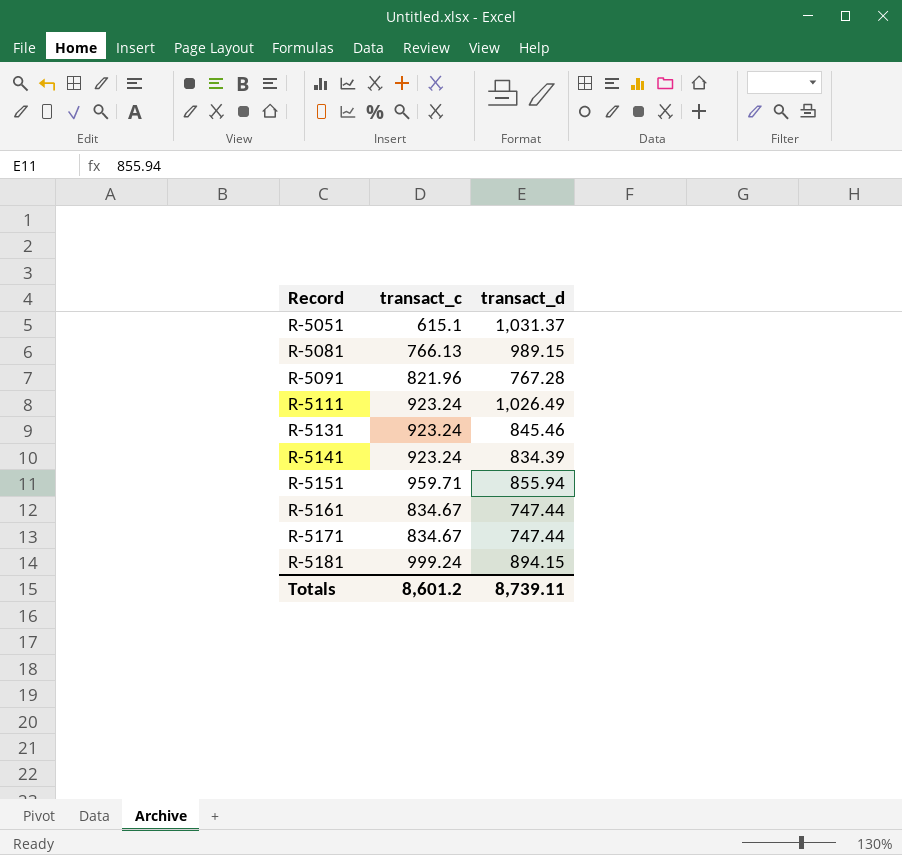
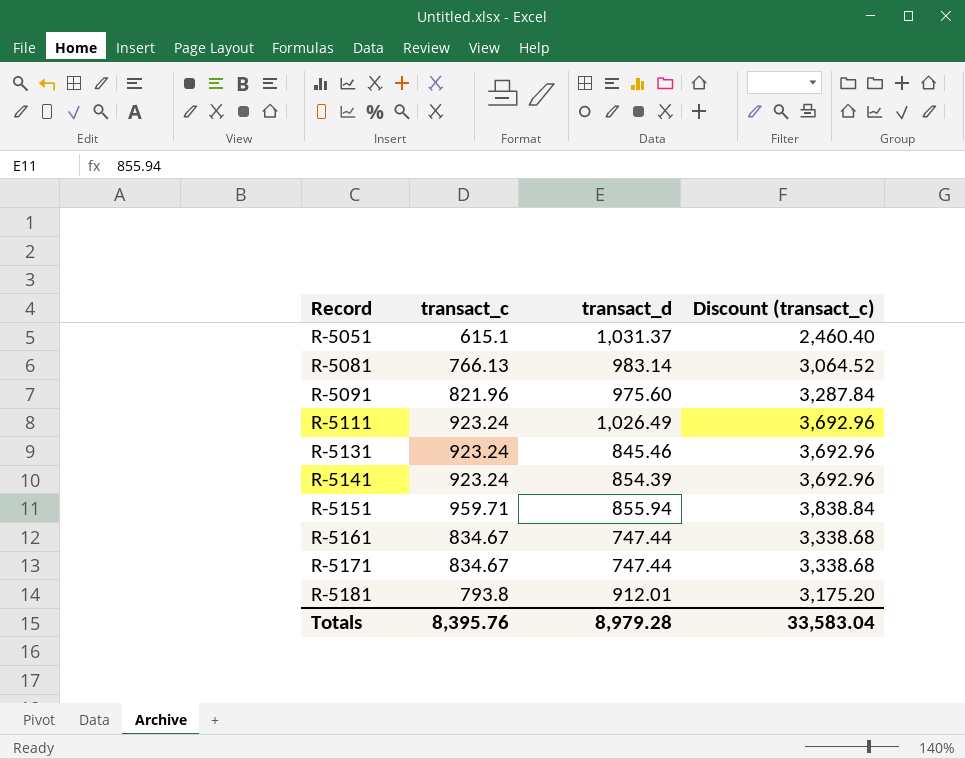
column Discount (transact_c) | formula: none -> [transact_c] * 4
R-5081 | transact_d: 989.15 -> 983.14
R-5091 | transact_d: 767.28 -> 975.60
R-5141 | transact_d: 834.39 -> 854.39
R-5181 | transact_c: 999.24 -> 793.8
R-5181 | transact_d: 894.15 -> 912.01
Totals | transact_c: 8,601.2 -> 8,395.76
Totals | transact_d: 8,739.11 -> 8,979.28

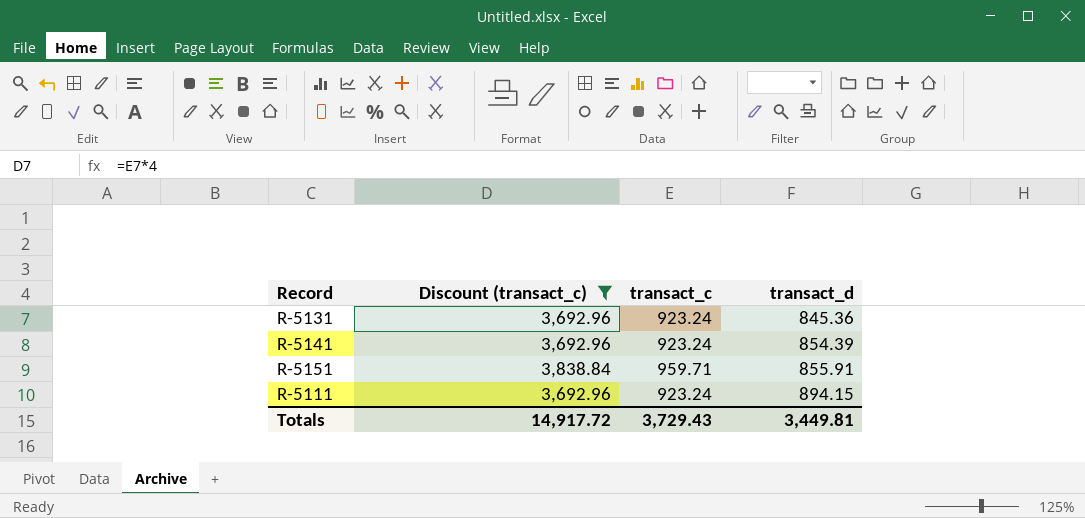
filter: none -> Discount (transact_c) >= 3,692.96
row order: Record ascending -> transact_d ascending
column Discount (transact_c) | position: 4 -> 2
R-5131 | transact_d: 845.46 -> 845.36
R-5151 | transact_d: 855.94 -> 855.91
R-5111 | transact_d: 1,026.49 -> 894.15
Totals | Discount (transact_c): 33,583.04 -> 14,917.72
Totals | transact_c: 8,395.76 -> 3,729.43
Totals | transact_d: 8,979.28 -> 3,449.81

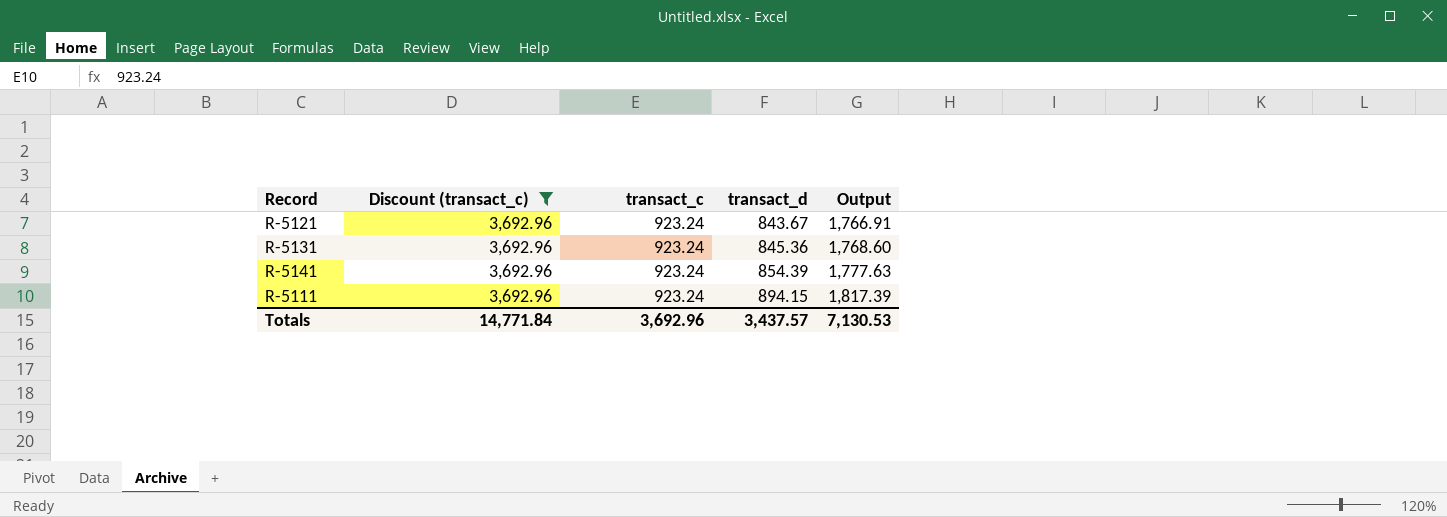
column Output | formula: none -> [transact_c] + [transact_d]
row R-5151: 3,838.84 | 959.71 | 855.91 -> none
row R-5121: none -> 3,692.96 | 923.24 | 843.67 | 1,766.91
Totals | Discount (transact_c): 14,917.72 -> 14,771.84
Totals | transact_c: 3,729.43 -> 3,692.96
Totals | transact_d: 3,449.81 -> 3,437.57

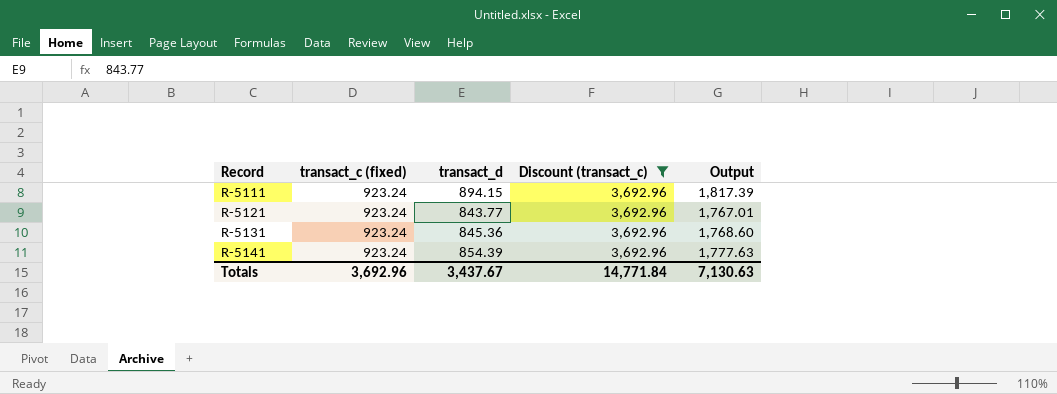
row order: transact_d ascending -> Record ascending
column name: transact_c -> transact_c (fixed)
column Discount (transact_c) | position: 2 -> 4
R-5121 | transact_d: 843.67 -> 843.77
R-5121 | Output: 1,766.91 -> 1,767.01
Totals | transact_d: 3,437.57 -> 3,437.67
Totals | Output: 7,130.53 -> 7,130.63

